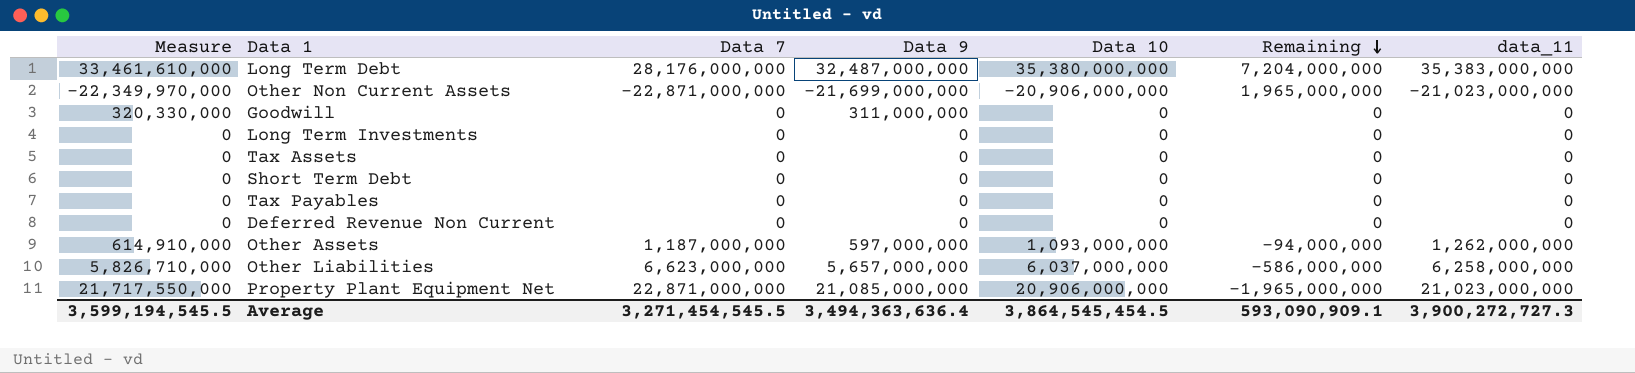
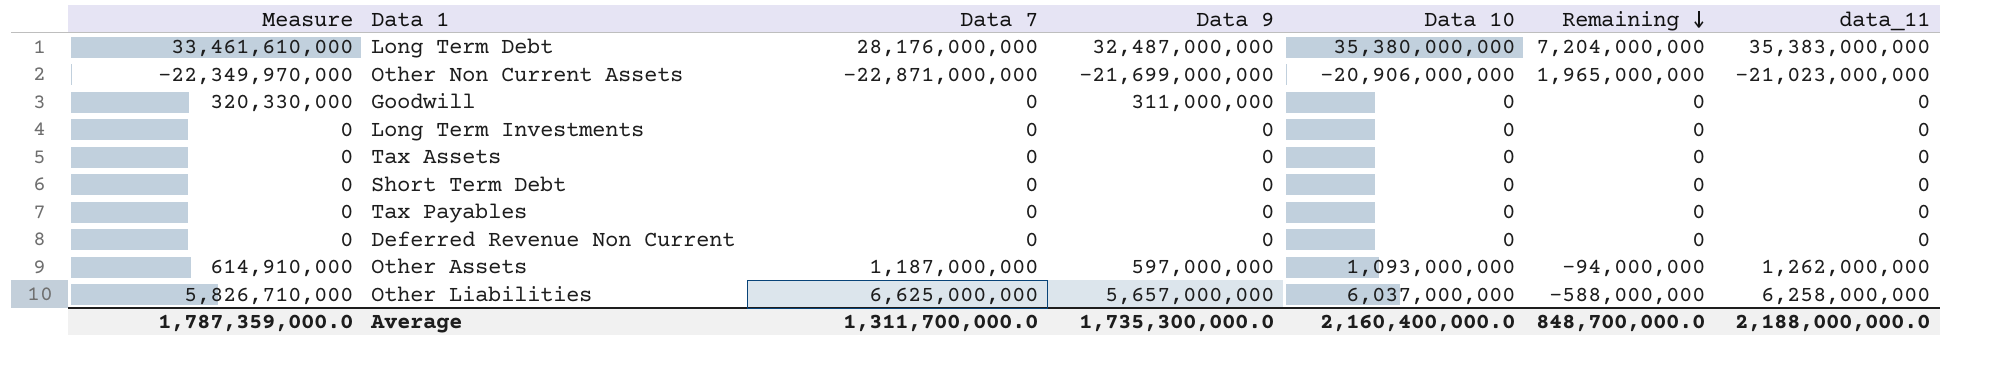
row Property Plant Equipment Net: 21,717,550,000 | 22,871,000,000 | 21,085,000,000 | 20,906,000,000 | -1,965,000,000 | 21,023,000,000 -> none
Other Liabilities | Data 7: 6,623,000,000 -> 6,625,000,000
Other Liabilities | Remaining: -586,000,000 -> -588,000,000
Average | Measure: 3,599,194,545.5 -> 1,787,359,000.0
Average | Data 7: 3,271,454,545.5 -> 1,311,700,000.0
Average | Data 9: 3,494,363,636.4 -> 1,735,300,000.0
Average | Data 10: 3,864,545,454.5 -> 2,160,400,000.0
Average | Remaining: 593,090,909.1 -> 848,700,000.0
Average | data_11: 3,900,272,727.3 -> 2,188,000,000.0

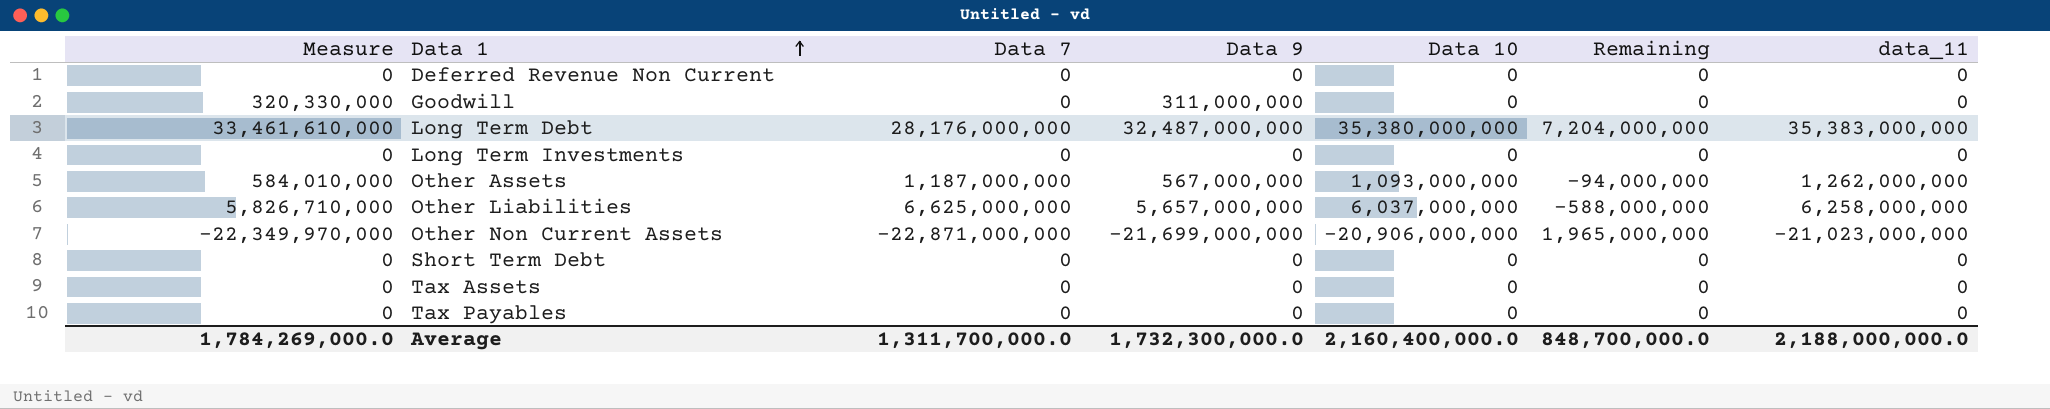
row order: Remaining descending -> Data 1 ascending
Other Assets | Measure: 614,910,000 -> 584,010,000
Other Assets | Data 9: 597,000,000 -> 567,000,000
Average | Measure: 1,787,359,000.0 -> 1,784,269,000.0
Average | Data 9: 1,735,300,000.0 -> 1,732,300,000.0

